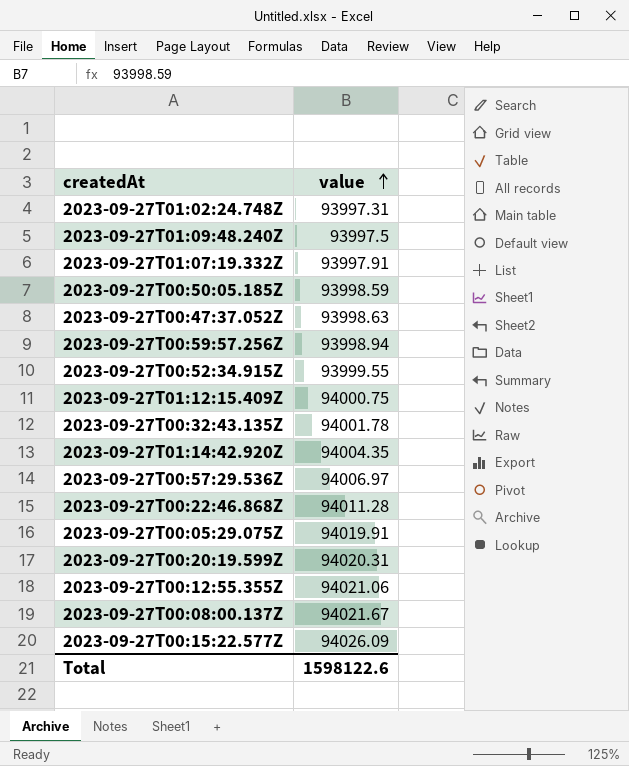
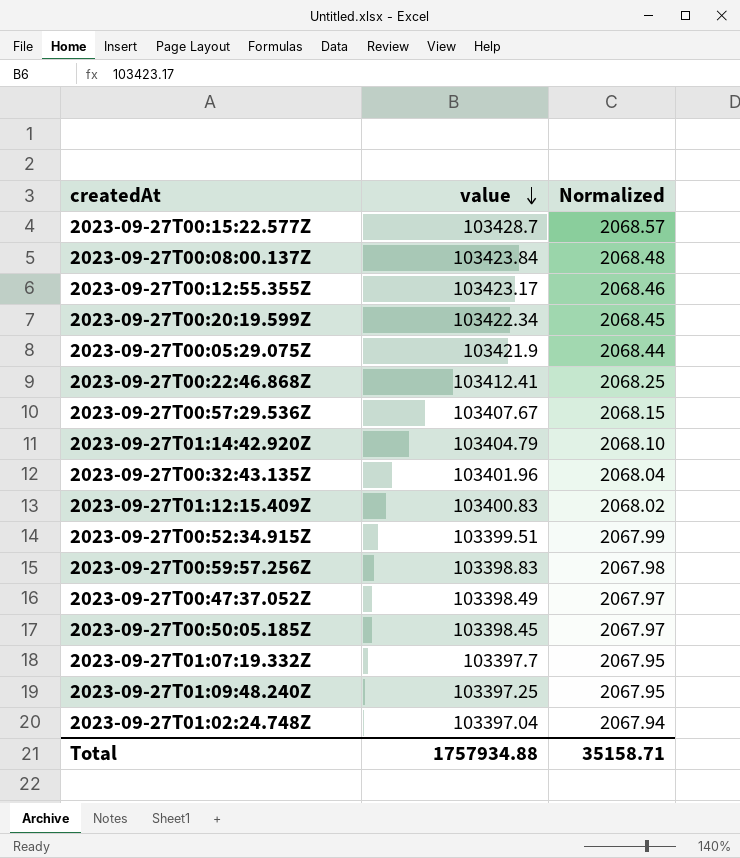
row order: value ascending -> value descending
column Normalized | formula: none -> [value] * 0.02
2023-09-27T00:15:22.577Z | value: 94026.09 -> 103428.7
2023-09-27T00:08:00.137Z | value: 94021.67 -> 103423.84
2023-09-27T00:12:55.355Z | value: 94021.06 -> 103423.17
2023-09-27T00:20:19.599Z | value: 94020.31 -> 103422.34
2023-09-27T00:05:29.075Z | value: 94019.91 -> 103421.9
2023-09-27T00:22:46.868Z | value: 94011.28 -> 103412.41
2023-09-27T00:57:29.536Z | value: 94006.97 -> 103407.67
2023-09-27T01:14:42.920Z | value: 94004.35 -> 103404.79
2023-09-27T00:32:43.135Z | value: 94001.78 -> 103401.96
2023-09-27T01:12:15.409Z | value: 94000.75 -> 103400.83
2023-09-27T00:52:34.915Z | value: 93999.55 -> 103399.51
2023-09-27T00:59:57.256Z | value: 93998.94 -> 103398.83
2023-09-27T00:47:37.052Z | value: 93998.63 -> 103398.49
2023-09-27T00:50:05.185Z | value: 93998.59 -> 103398.45
2023-09-27T01:07:19.332Z | value: 93997.91 -> 103397.7
2023-09-27T01:09:48.240Z | value: 93997.5 -> 103397.25
2023-09-27T01:02:24.748Z | value: 93997.31 -> 103397.04
Total | value: 1598122.6 -> 1757934.88

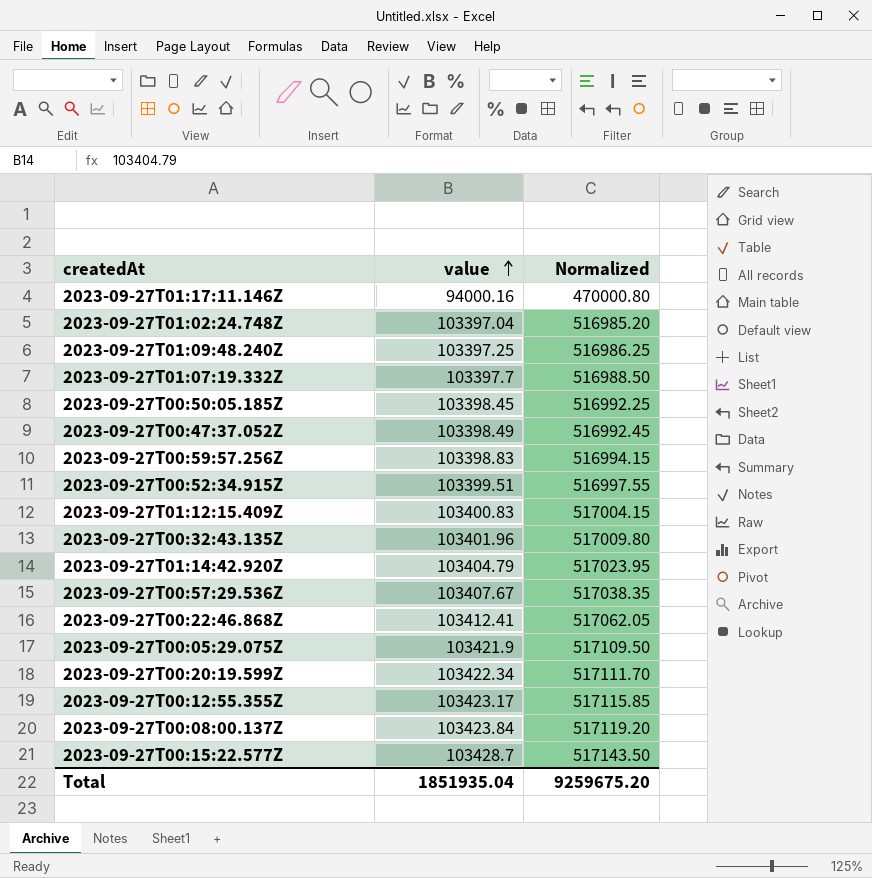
row order: value descending -> value ascending
column Normalized | formula: [value] * 0.02 -> [value] * 5
row 2023-09-27T01:17:11.146Z: none -> 94000.16 | 470000.80
Total | value: 1757934.88 -> 1851935.04
Total | Normalized: 35158.71 -> 9259675.20

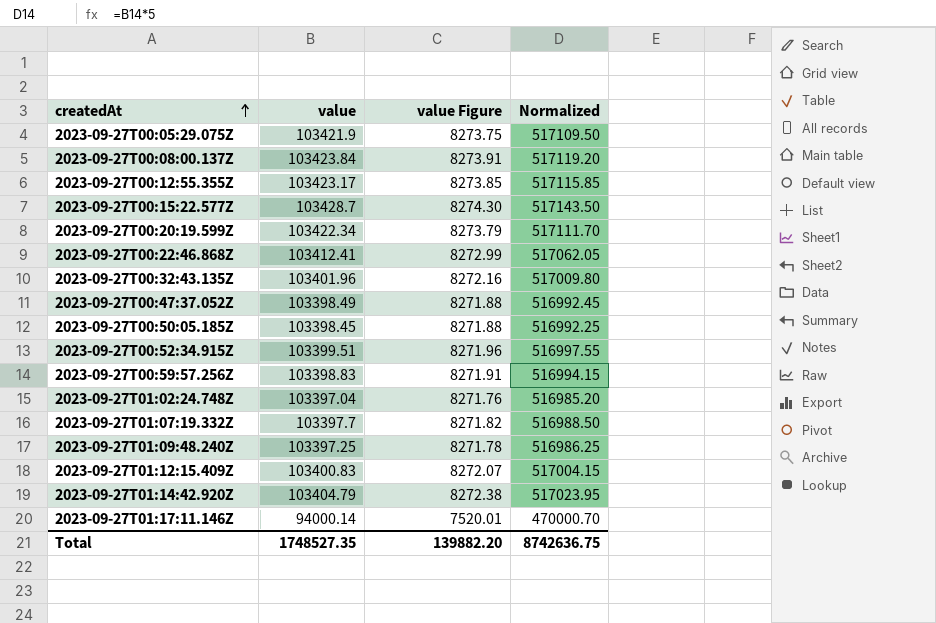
row order: value ascending -> createdAt ascending
column value Figure | formula: none -> [value] * 0.08
row 2023-09-27T00:57:29.536Z: 103407.67 | 517038.35 -> none
2023-09-27T01:17:11.146Z | value: 94000.16 -> 94000.14
2023-09-27T01:17:11.146Z | Normalized: 470000.80 -> 470000.70
Total | value: 1851935.04 -> 1748527.35
Total | Normalized: 9259675.20 -> 8742636.75

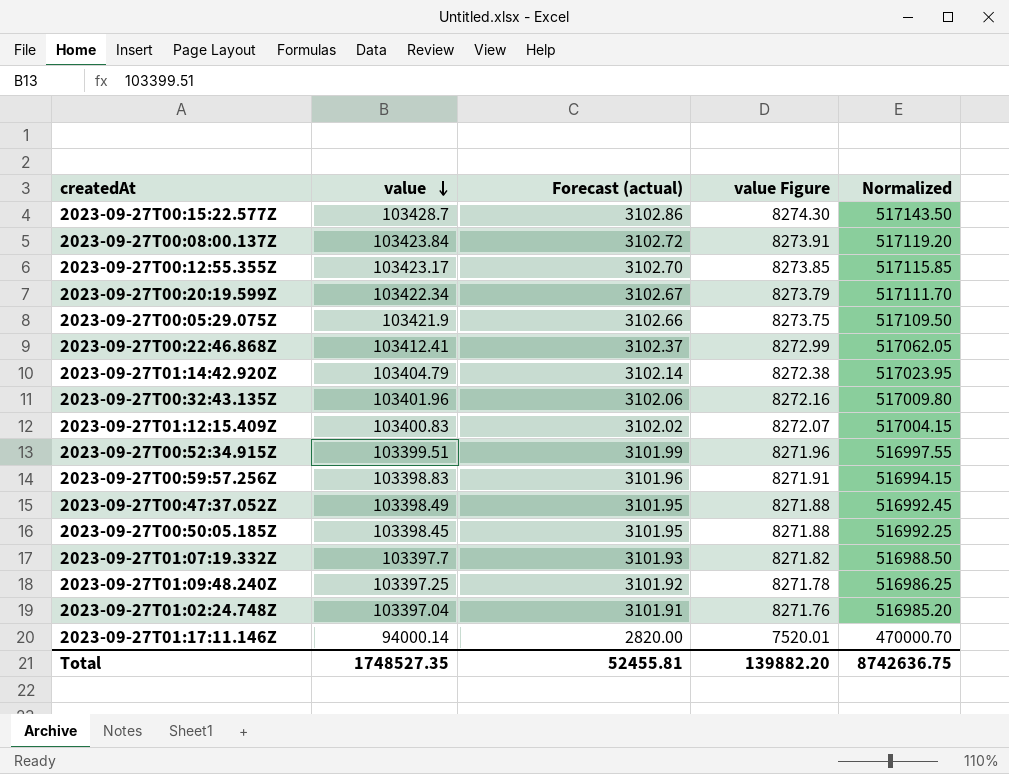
row order: createdAt ascending -> value descending
column Forecast (actual) | formula: none -> [value] * 0.03

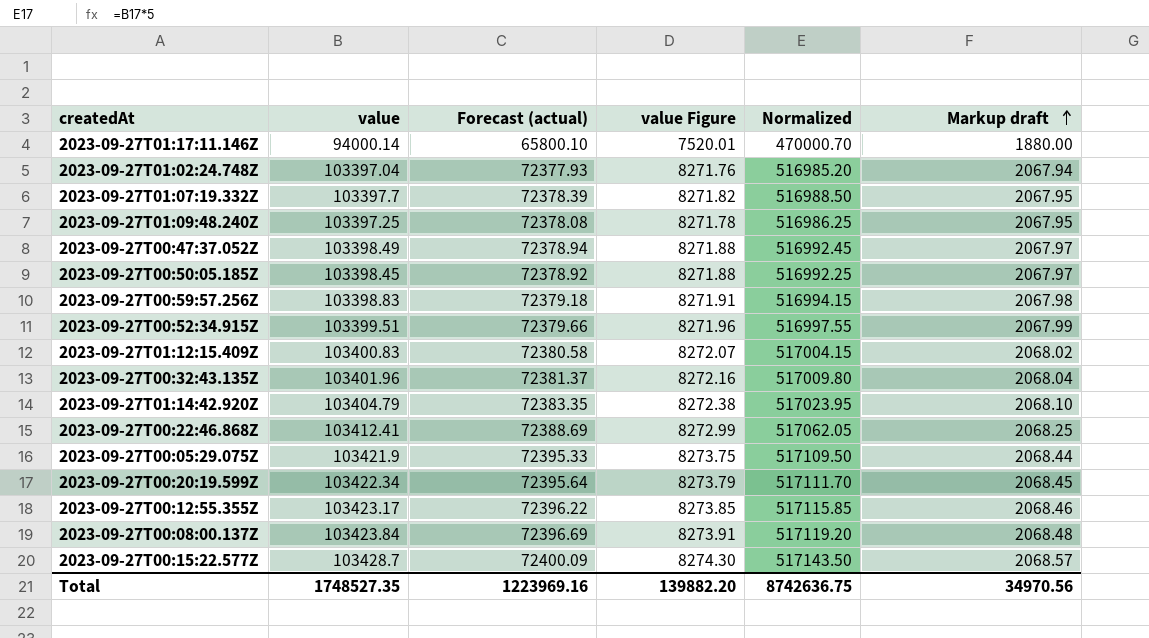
row order: value descending -> Markup draft ascending
column Forecast (actual) | formula: [value] * 0.03 -> [value] * 0.7
column Markup draft | formula: none -> [value] * 0.02
Total | Forecast (actual): 52455.81 -> 1223969.16

